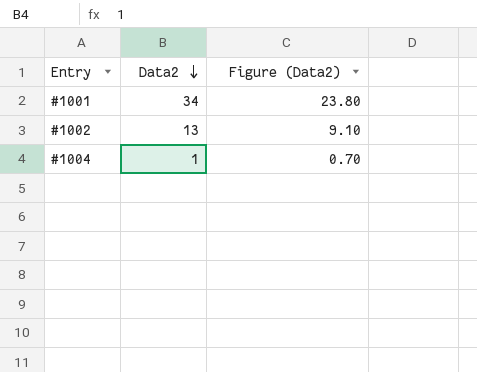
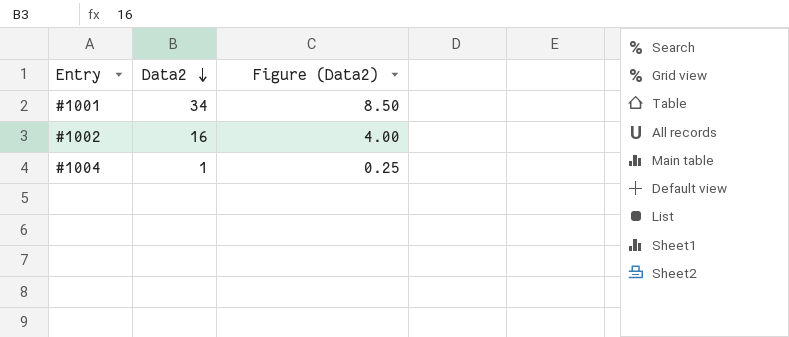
column Figure (Data2) | formula: [Data2] * 0.7 -> [Data2] * 0.25
#1002 | Data2: 13 -> 16

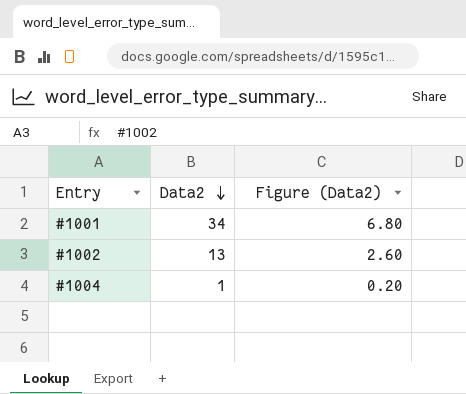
column Figure (Data2) | formula: [Data2] * 0.25 -> [Data2] * 0.2
#1002 | Data2: 16 -> 13

